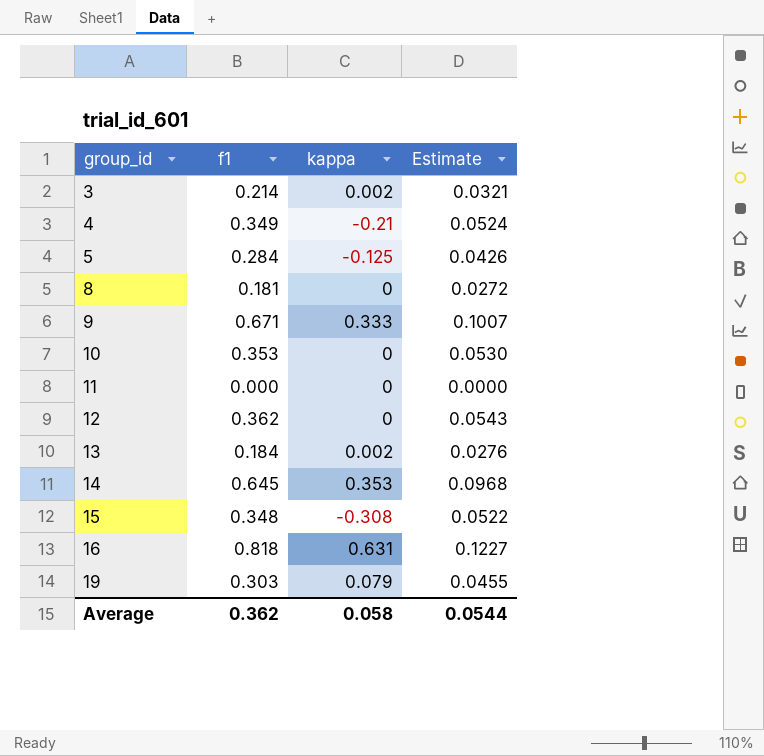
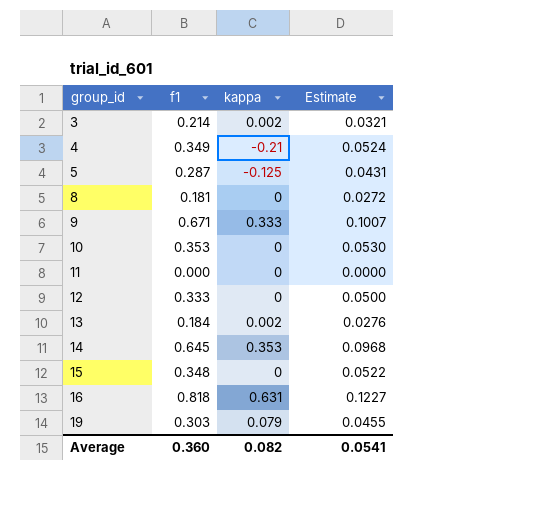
5 | f1: 0.284 -> 0.287
5 | Estimate: 0.0426 -> 0.0431
12 | f1: 0.362 -> 0.333
12 | Estimate: 0.0543 -> 0.0500
15 | kappa: -0.308 -> 0
Average | f1: 0.362 -> 0.360
Average | kappa: 0.058 -> 0.082
Average | Estimate: 0.0544 -> 0.0541

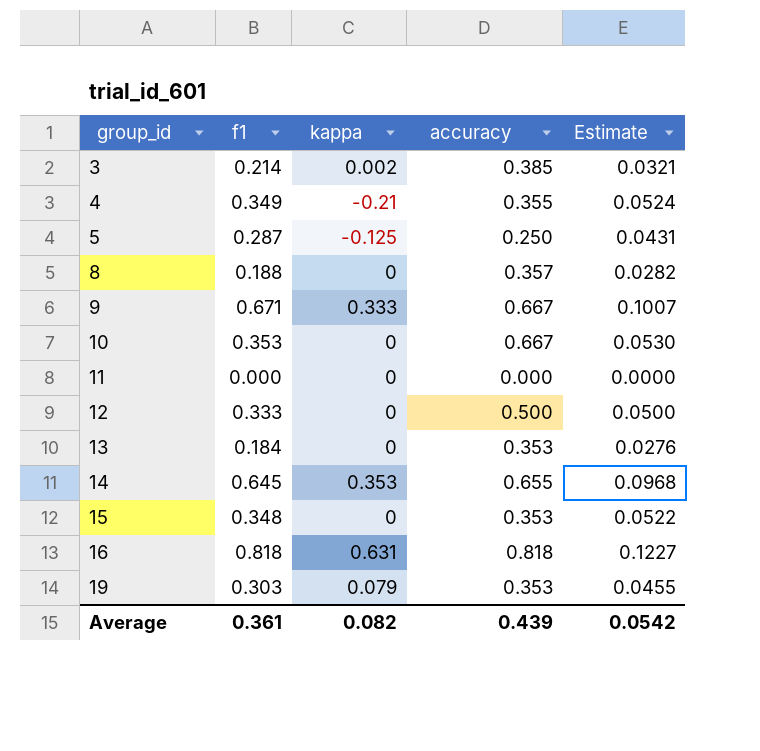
column accuracy | position: none -> 4
8 | f1: 0.181 -> 0.188
8 | Estimate: 0.0272 -> 0.0282
13 | kappa: 0.002 -> 0
Average | f1: 0.360 -> 0.361
Average | Estimate: 0.0541 -> 0.0542

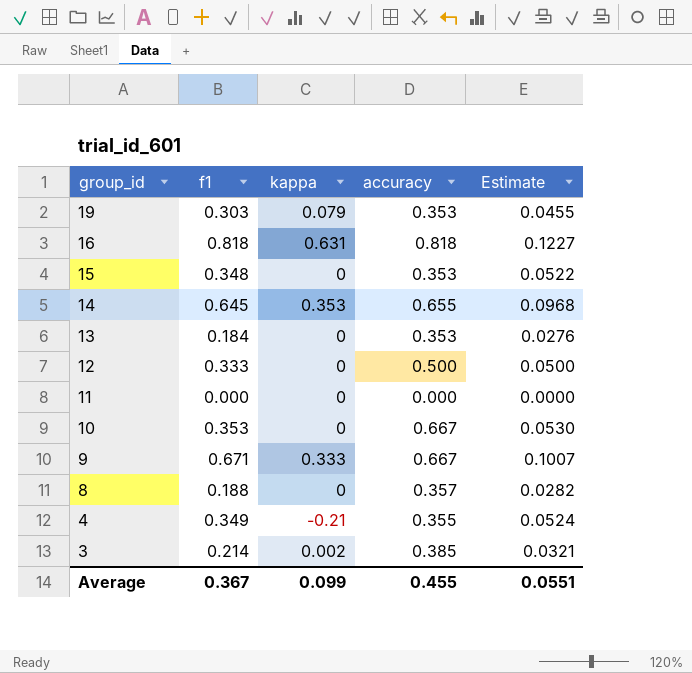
row order: group_id ascending -> group_id descending
row 5: 0.287 | -0.125 | 0.250 | 0.0431 -> none
Average | f1: 0.361 -> 0.367
Average | kappa: 0.082 -> 0.099
Average | accuracy: 0.439 -> 0.455
Average | Estimate: 0.0542 -> 0.0551

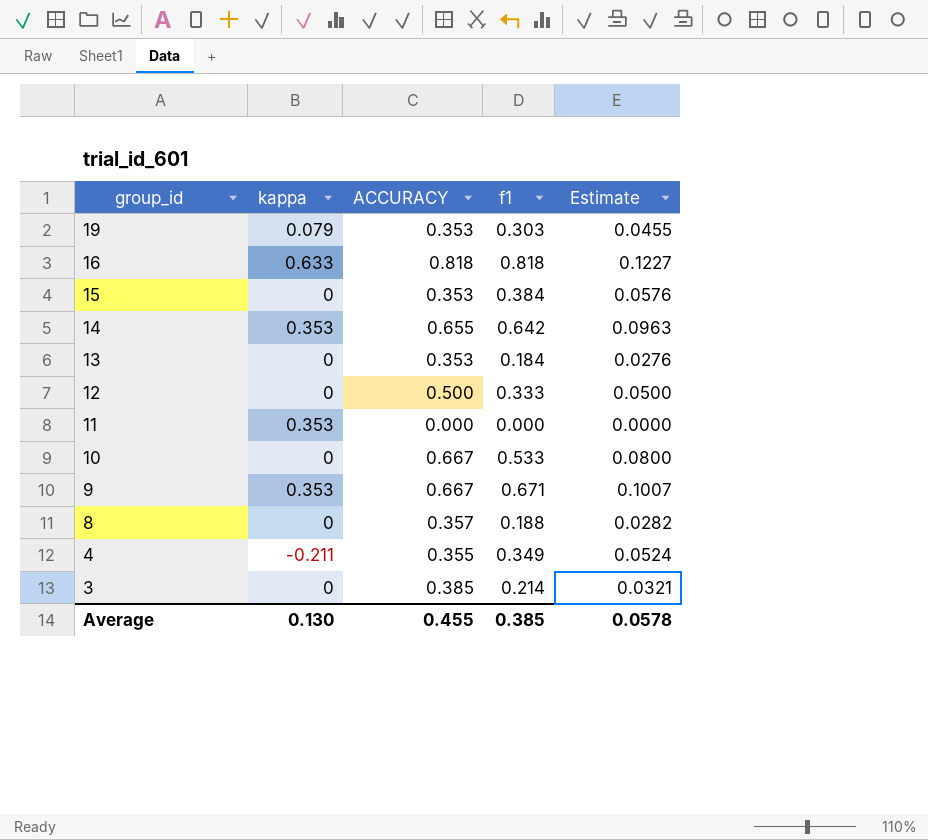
column name: accuracy -> ACCURACY
column f1 | position: 2 -> 4
16 | kappa: 0.631 -> 0.633
15 | f1: 0.348 -> 0.384
15 | Estimate: 0.0522 -> 0.0576
14 | f1: 0.645 -> 0.642
14 | Estimate: 0.0968 -> 0.0963
11 | kappa: 0 -> 0.353
10 | f1: 0.353 -> 0.533
10 | Estimate: 0.0530 -> 0.0800
9 | kappa: 0.333 -> 0.353
4 | kappa: -0.21 -> -0.211
3 | kappa: 0.002 -> 0
Average | kappa: 0.099 -> 0.130
Average | f1: 0.367 -> 0.385
Average | Estimate: 0.0551 -> 0.0578

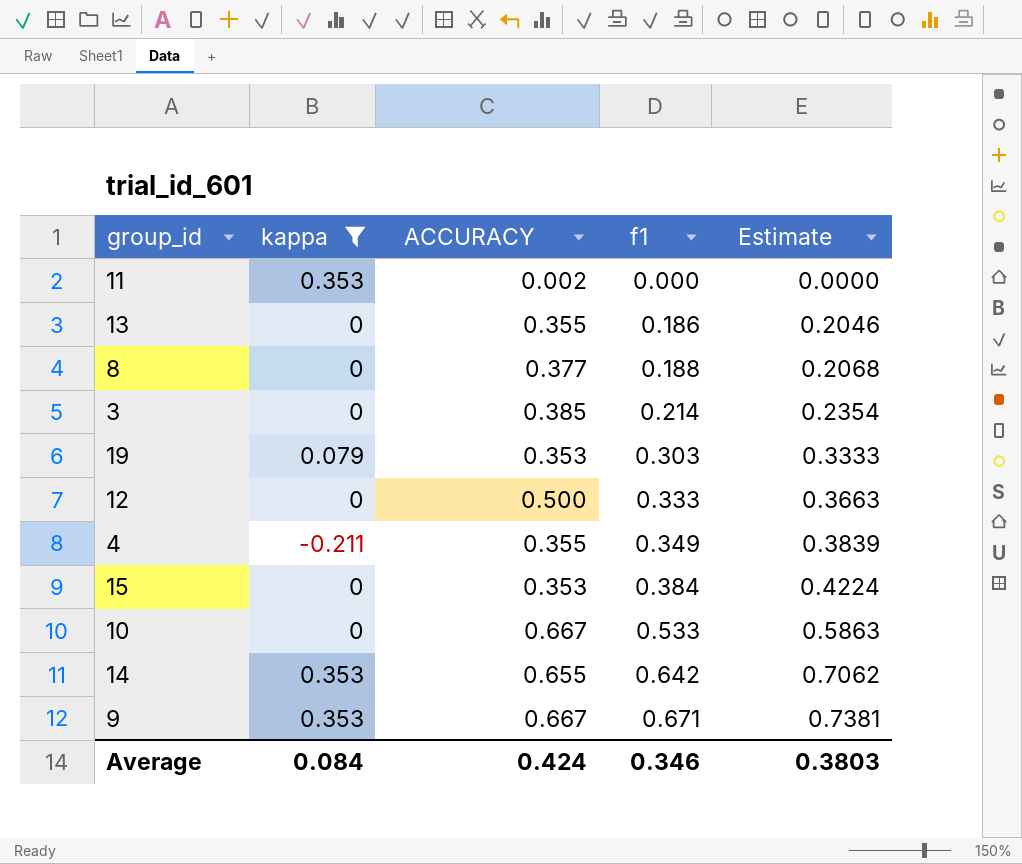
filter: none -> kappa != 0.633
row order: group_id descending -> f1 ascending
column Estimate | formula: [f1] * 0.15 -> [f1] * 1.1
11 | ACCURACY: 0.000 -> 0.002
13 | ACCURACY: 0.353 -> 0.355
13 | f1: 0.184 -> 0.186
8 | ACCURACY: 0.357 -> 0.377
Average | kappa: 0.130 -> 0.084
Average | ACCURACY: 0.455 -> 0.424
Average | f1: 0.385 -> 0.346
Average | Estimate: 0.0578 -> 0.3803

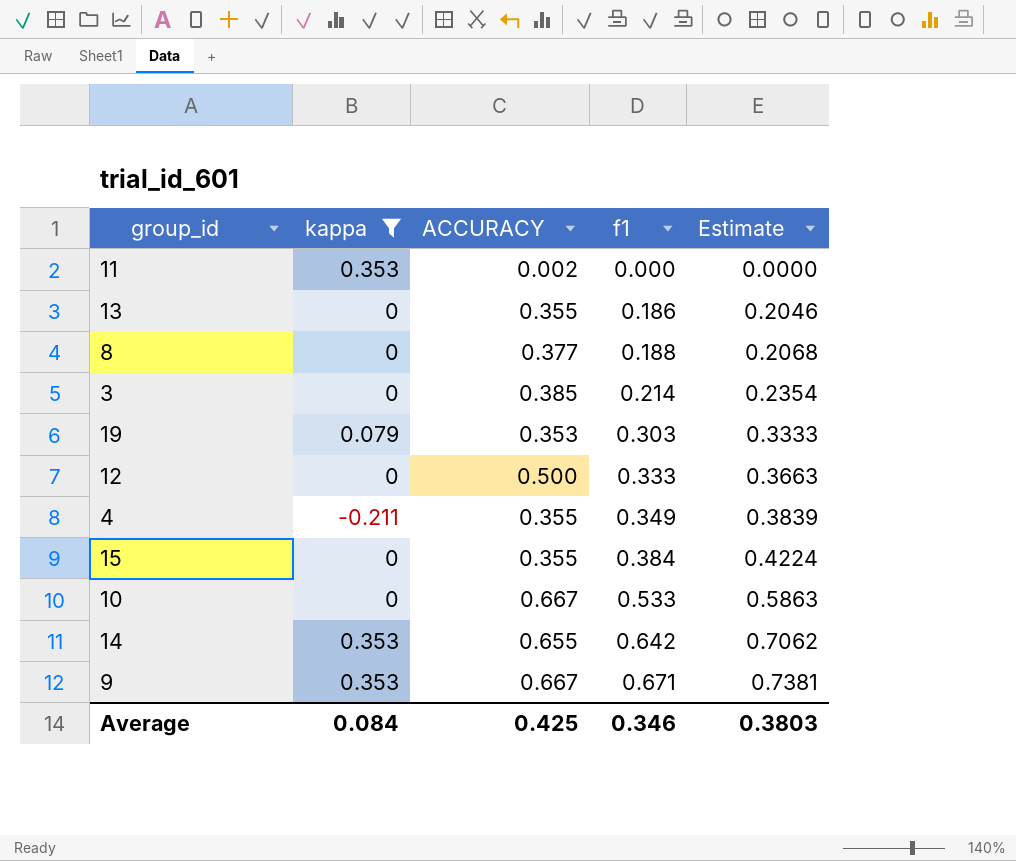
15 | ACCURACY: 0.353 -> 0.355
Average | ACCURACY: 0.424 -> 0.425

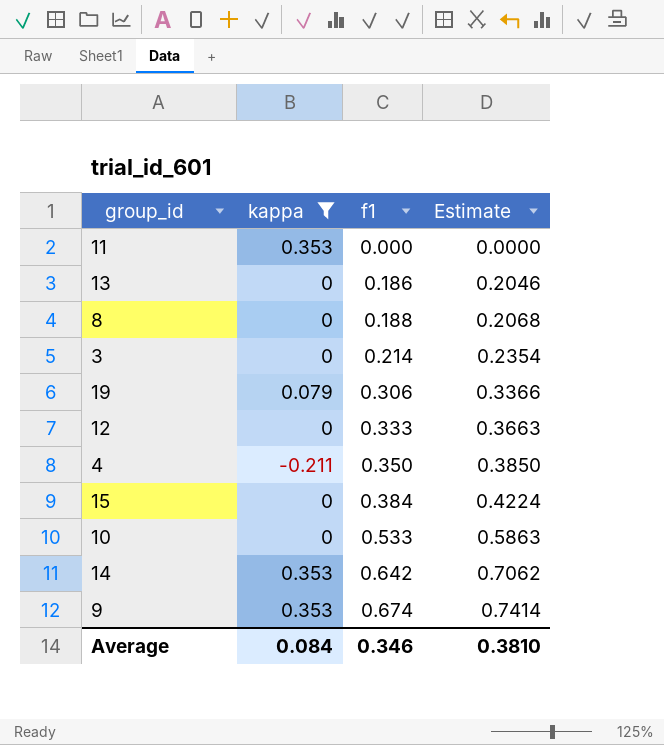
column ACCURACY | position: 3 -> none
19 | f1: 0.303 -> 0.306
19 | Estimate: 0.3333 -> 0.3366
4 | f1: 0.349 -> 0.350
4 | Estimate: 0.3839 -> 0.3850
9 | f1: 0.671 -> 0.674
9 | Estimate: 0.7381 -> 0.7414
Average | Estimate: 0.3803 -> 0.3810

